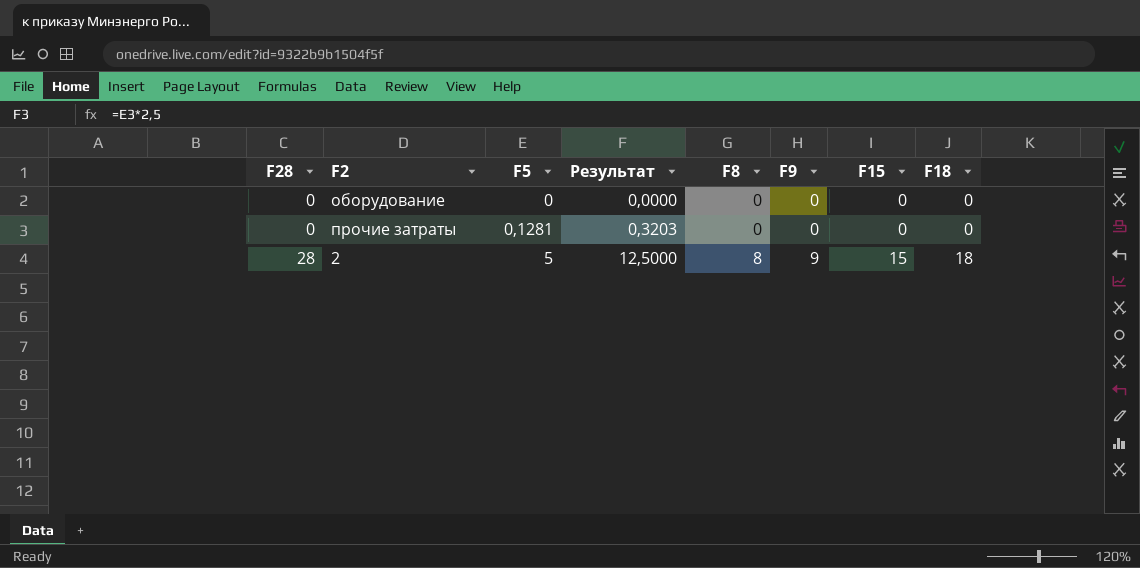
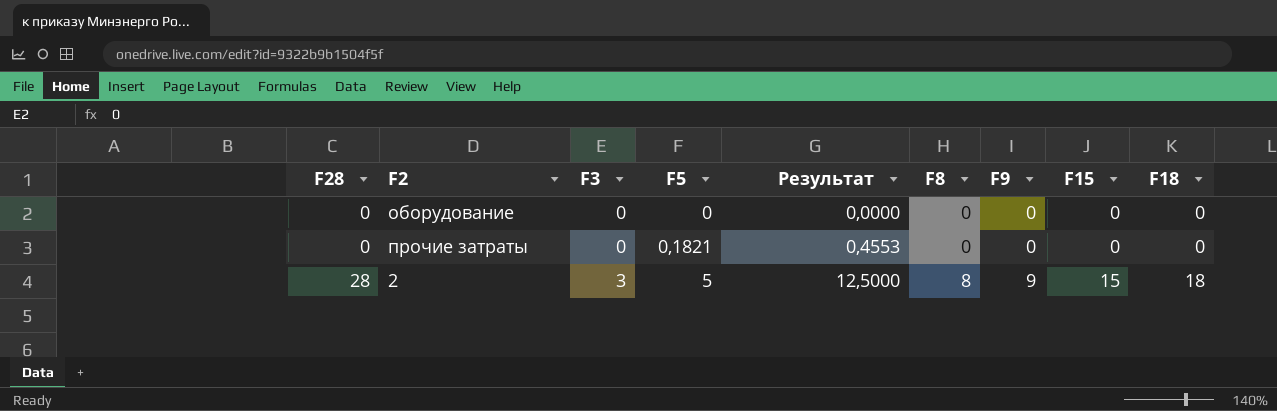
column F3 | position: none -> 3
прочие затраты | F5: 0,1281 -> 0,1821
прочие затраты | Результат: 0,3203 -> 0,4553

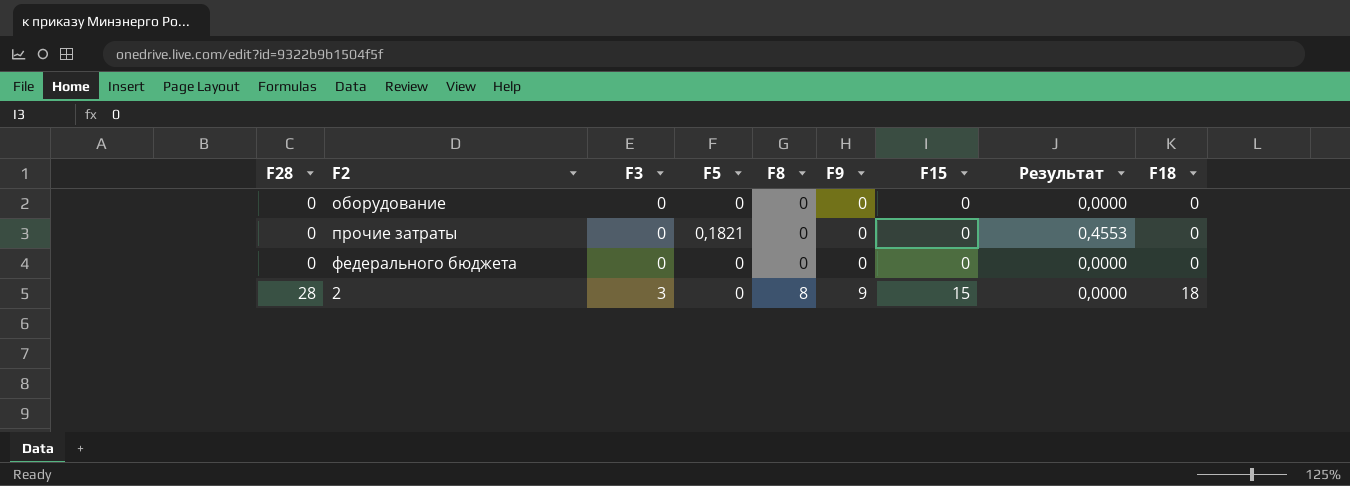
column Результат | position: 5 -> 8
row федерального бюджета: none -> 0 | 0 | 0 | 0 | 0 | 0 | 0,0000 | 0
2 | F5: 5 -> 0
2 | Результат: 12,5000 -> 0,0000

